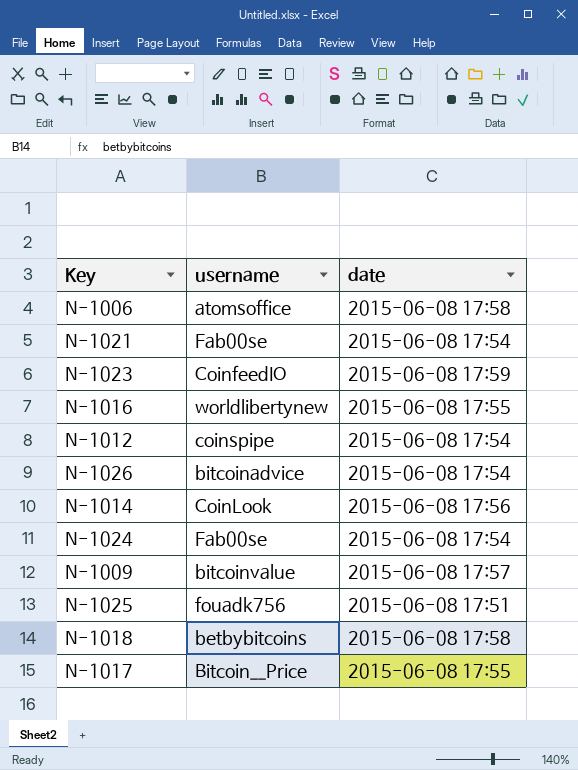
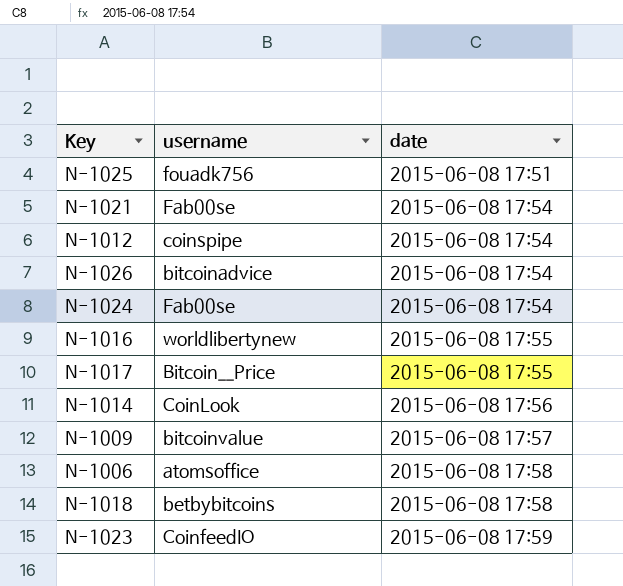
row order: none -> date ascending

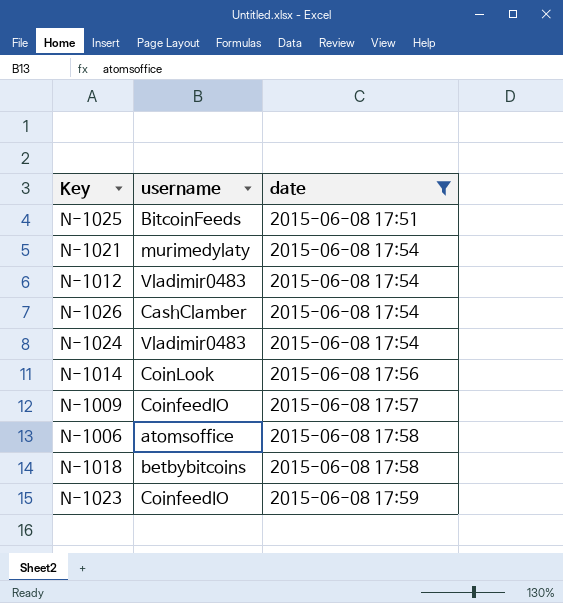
filter: none -> date != 2015-06-08 17:55
N-1025 | username: fouadk756 -> BitcoinFeeds
N-1021 | username: Fab00se -> murimedylaty
N-1012 | username: coinspipe -> Vladimir0483
N-1026 | username: bitcoinadvice -> CashClamber
N-1024 | username: Fab00se -> Vladimir0483
N-1009 | username: bitcoinvalue -> CoinfeedIO

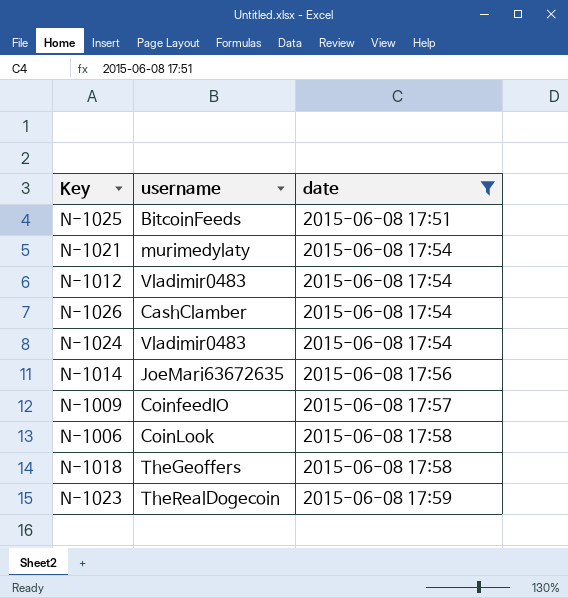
N-1014 | username: CoinLook -> JoeMari63672635
N-1006 | username: atomsoffice -> CoinLook
N-1018 | username: betbybitcoins -> TheGeoffers
N-1023 | username: CoinfeedIO -> TheRealDogecoin

